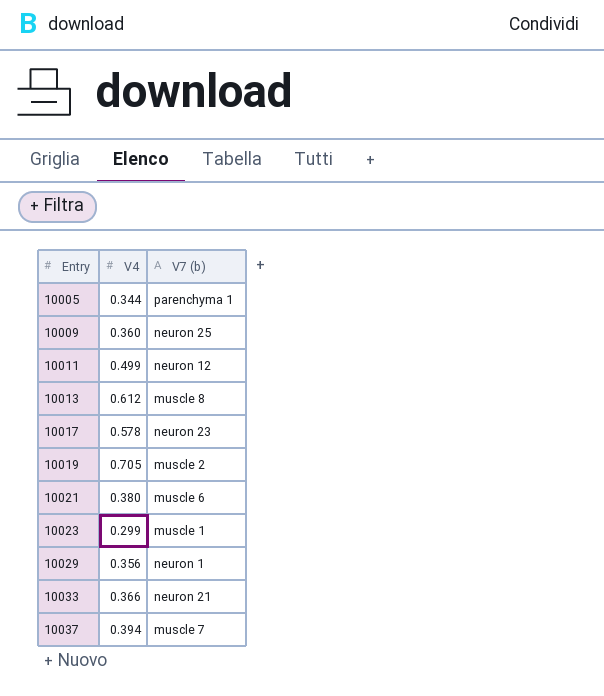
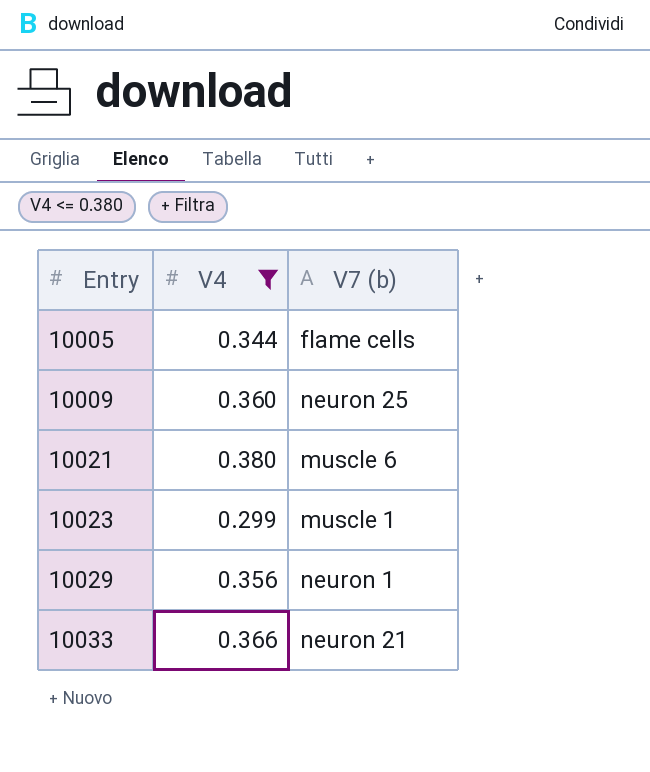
filter: none -> V4 <= 0.380
10005 | V7 (b): parenchyma 1 -> flame cells

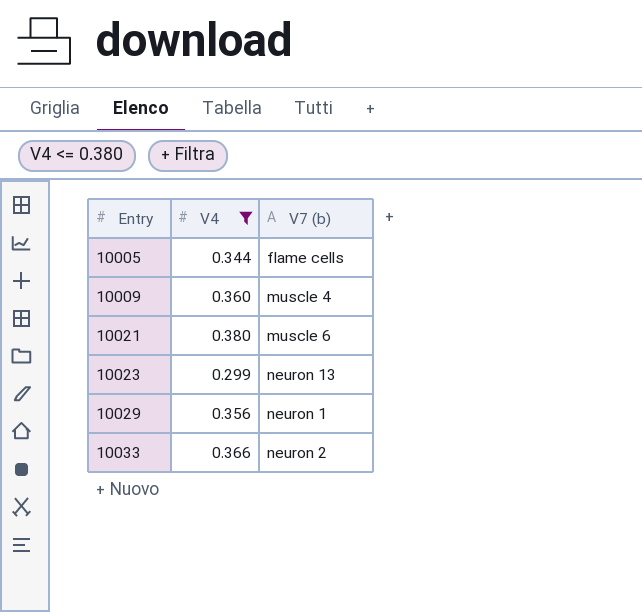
10009 | V7 (b): neuron 25 -> muscle 4
10023 | V7 (b): muscle 1 -> neuron 13
10033 | V7 (b): neuron 21 -> neuron 2

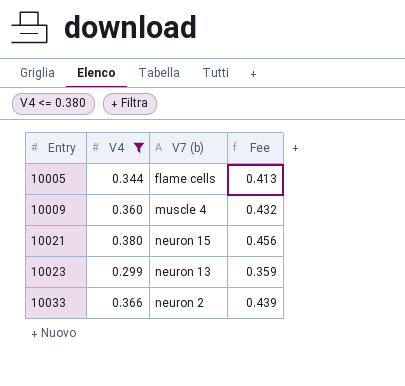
column Fee | formula: none -> [V4] * 1.2
row 10029: 0.356 | neuron 1 -> none
10021 | V7 (b): muscle 6 -> neuron 15

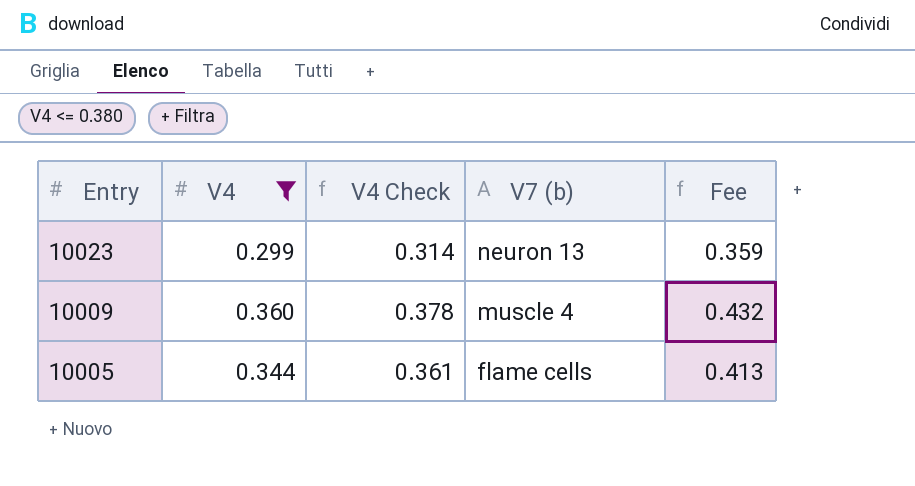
row order: Entry ascending -> Entry descending
column V4 Check | formula: none -> [V4] * 1.05
row 10021: 0.380 | neuron 15 | 0.456 -> none
row 10033: 0.366 | neuron 2 | 0.439 -> none

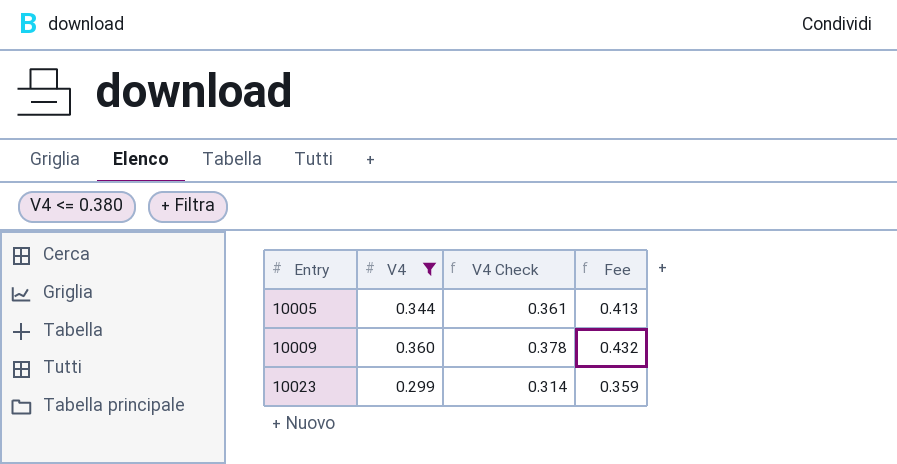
row order: Entry descending -> Entry ascending
column V7 (b) | position: 4 -> none

